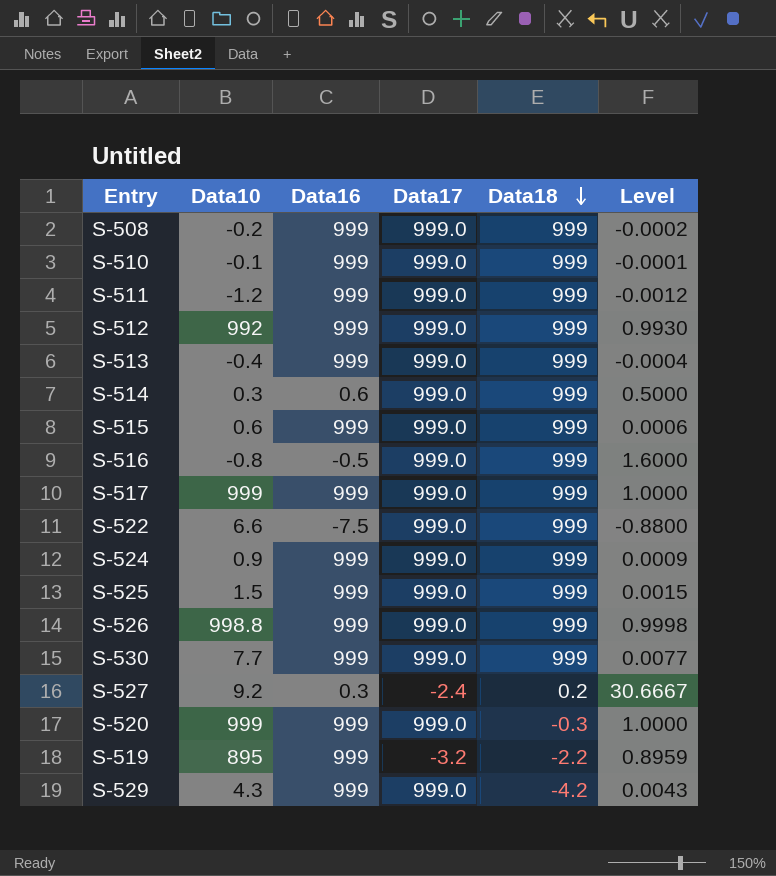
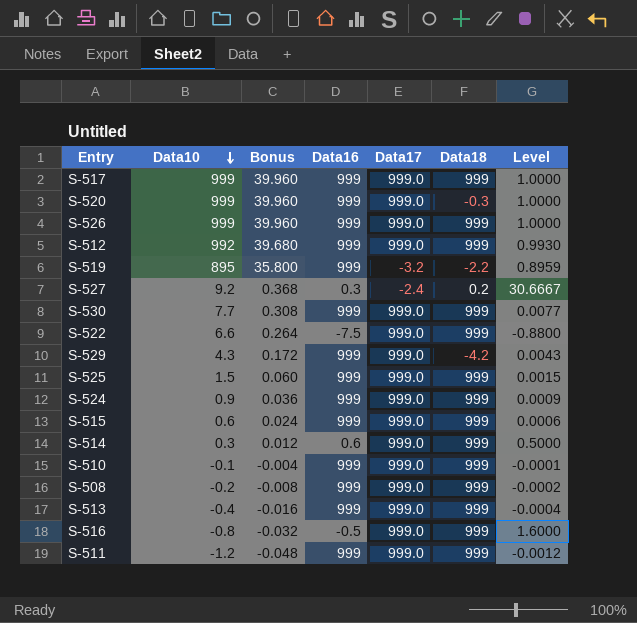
row order: Data18 descending -> Data10 descending
column Bonus | formula: none -> [Data10] * 0.04
S-526 | Data10: 998.8 -> 999
S-526 | Level: 0.9998 -> 1.0000

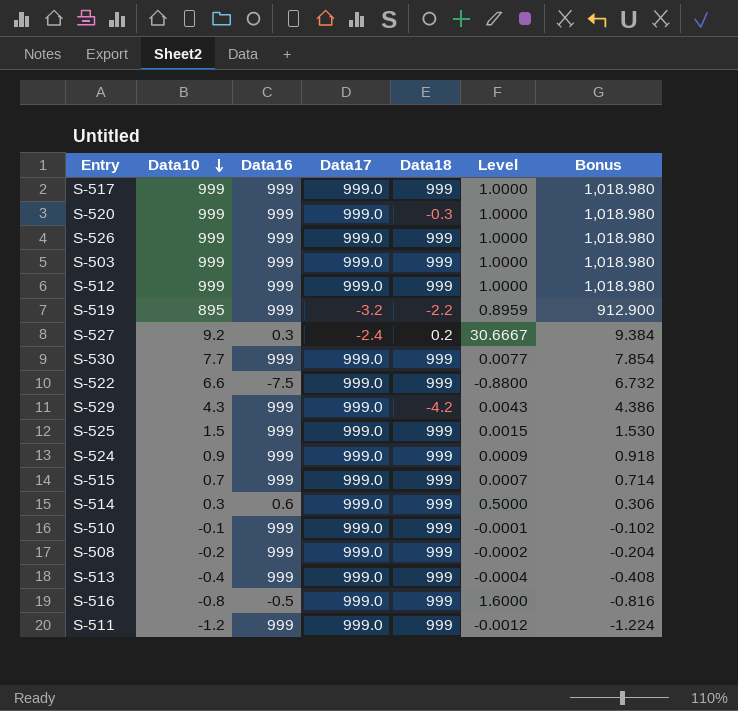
column Bonus | formula: [Data10] * 0.04 -> [Data10] * 1.02
column Bonus | position: 3 -> 7
row S-503: none -> 999 | 999 | 999.0 | 999 | 1.0000 | 1,018.980
S-512 | Data10: 992 -> 999
S-512 | Level: 0.9930 -> 1.0000
S-515 | Data10: 0.6 -> 0.7
S-515 | Level: 0.0006 -> 0.0007

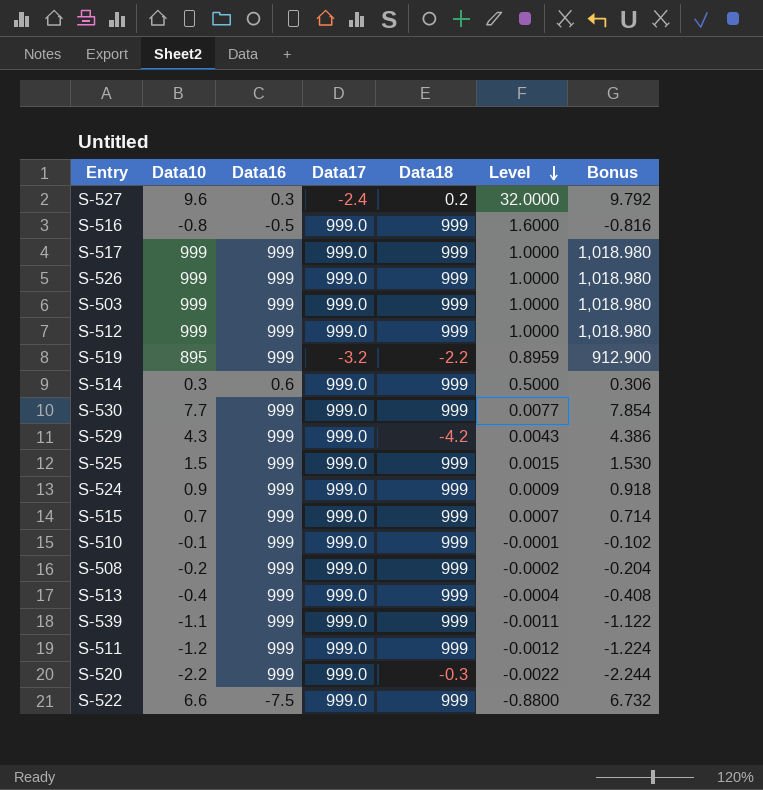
row order: Data10 descending -> Level descending
S-527 | Data10: 9.2 -> 9.6
S-527 | Level: 30.6667 -> 32.0000
S-527 | Bonus: 9.384 -> 9.792
row S-539: none -> -1.1 | 999 | 999.0 | 999 | -0.0011 | -1.122
S-520 | Data10: 999 -> -2.2
S-520 | Level: 1.0000 -> -0.0022
S-520 | Bonus: 1,018.980 -> -2.244

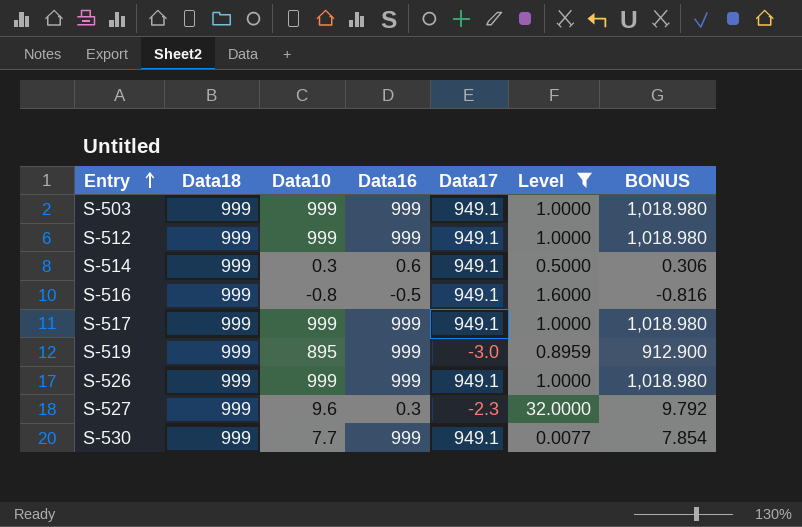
filter: none -> Level >= 0.0077
row order: Level descending -> Entry ascending
column Data18 | position: 5 -> 2
column name: Bonus -> BONUS
S-503 | Data17: 999.0 -> 949.1
S-512 | Data17: 999.0 -> 949.1
S-514 | Data17: 999.0 -> 949.1
S-516 | Data17: 999.0 -> 949.1
S-517 | Data17: 999.0 -> 949.1
S-519 | Data18: -2.2 -> 999
S-519 | Data17: -3.2 -> -3.0
S-526 | Data17: 999.0 -> 949.1
S-527 | Data18: 0.2 -> 999
S-527 | Data17: -2.4 -> -2.3
S-530 | Data17: 999.0 -> 949.1

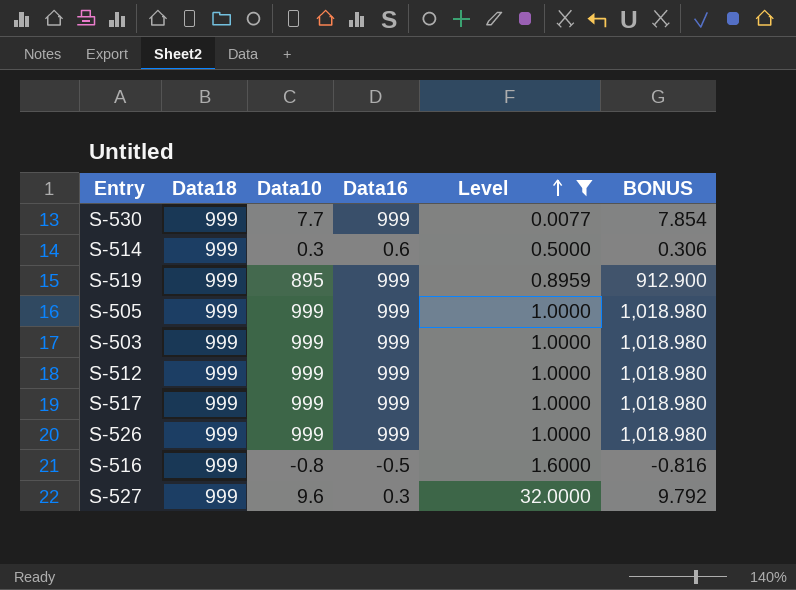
row order: Entry ascending -> Level ascending
column Data17 | position: 5 -> none
row S-505: none -> 999 | 999 | 999 | 1.0000 | 1,018.980

